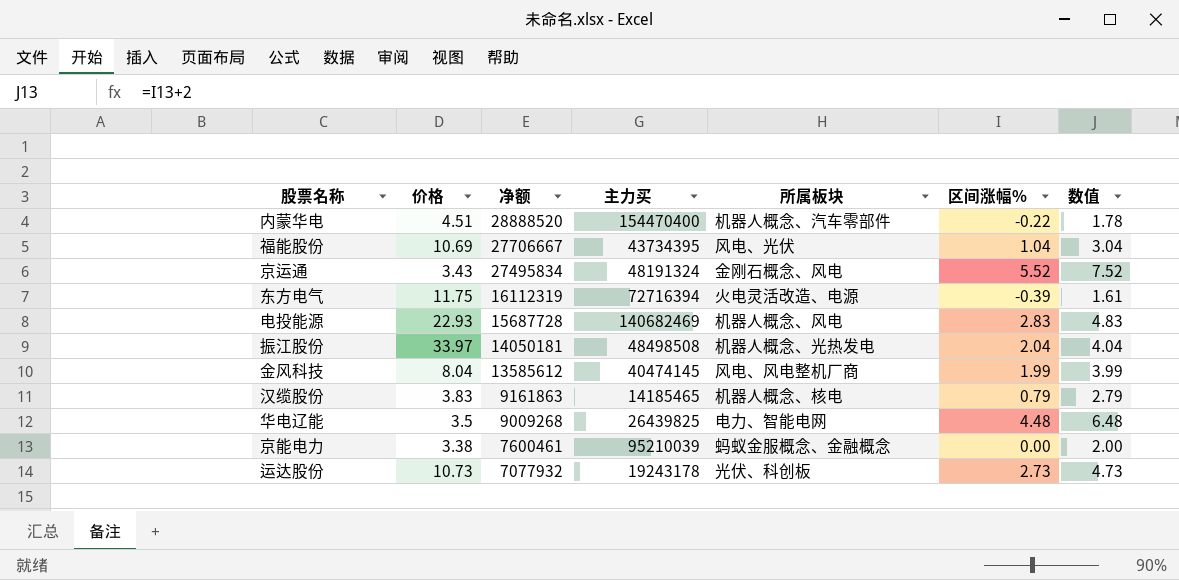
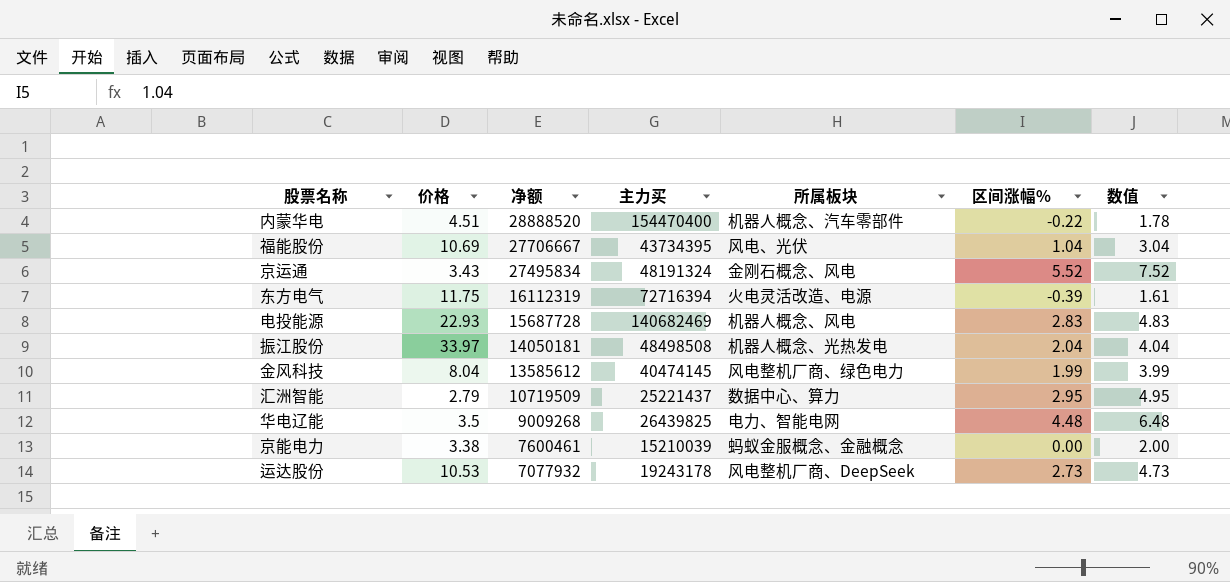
row 汉缆股份: 3.83 | 9161863 | 14185465 | 机器人概念、核电 | 0.79 | 2.79 -> none
金风科技 | 所属板块: 风电、风电整机厂商 -> 风电整机厂商、绿色电力
row 汇洲智能: none -> 2.79 | 10719509 | 25221437 | 数据中心、算力 | 2.95 | 4.95
京能电力 | 主力买: 95210039 -> 15210039
运达股份 | 价格: 10.73 -> 10.53
运达股份 | 所属板块: 光伏、科创板 -> 风电整机厂商、DeepSeek

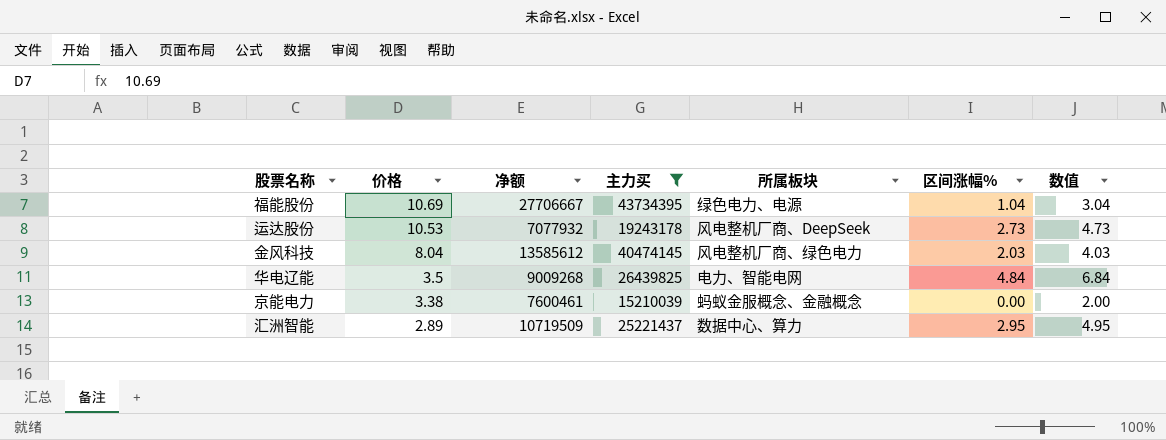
filter: none -> 主力买 <= 43734395
row order: 净额 descending -> 价格 descending
福能股份 | 所属板块: 风电、光伏 -> 绿色电力、电源
金风科技 | 区间涨幅%: 1.99 -> 2.03
金风科技 | 数值: 3.99 -> 4.03
华电辽能 | 区间涨幅%: 4.48 -> 4.84
华电辽能 | 数值: 6.48 -> 6.84
汇洲智能 | 价格: 2.79 -> 2.89

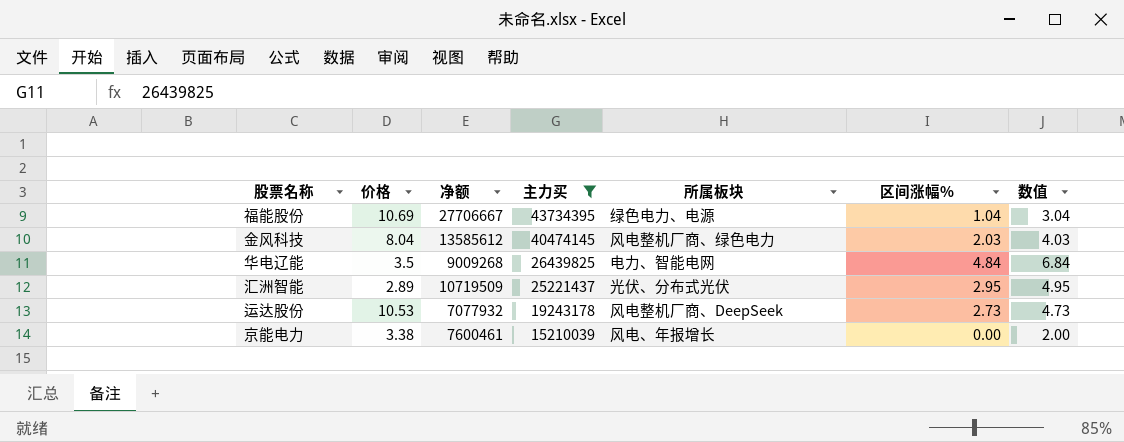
row order: 价格 descending -> 主力买 descending
汇洲智能 | 所属板块: 数据中心、算力 -> 光伏、分布式光伏
京能电力 | 所属板块: 蚂蚁金服概念、金融概念 -> 风电、年报增长

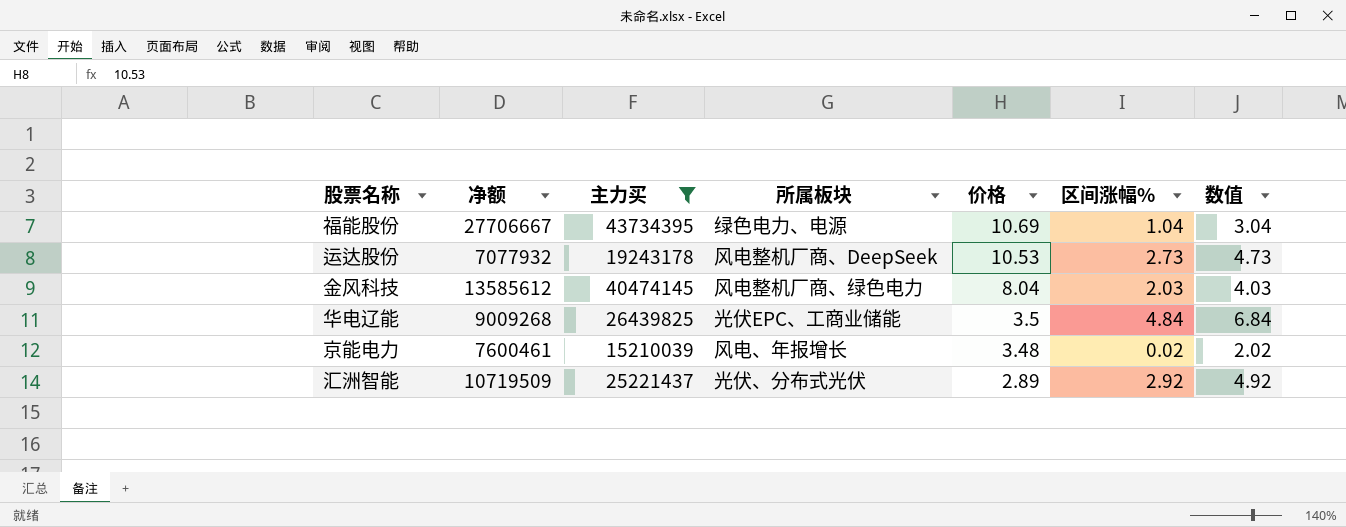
row order: 主力买 descending -> 价格 descending
column 价格 | position: 2 -> 5
华电辽能 | 所属板块: 电力、智能电网 -> 光伏EPC、工商业储能
京能电力 | 价格: 3.38 -> 3.48
京能电力 | 区间涨幅%: 0.00 -> 0.02
京能电力 | 数值: 2.00 -> 2.02
汇洲智能 | 区间涨幅%: 2.95 -> 2.92
汇洲智能 | 数值: 4.95 -> 4.92

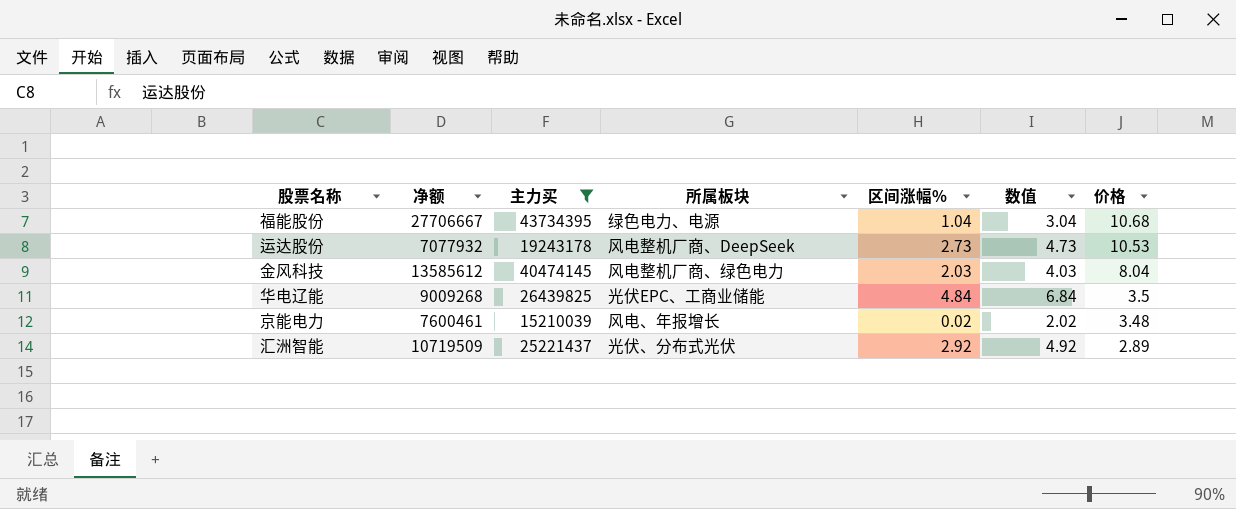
column 价格 | position: 5 -> 7
福能股份 | 价格: 10.69 -> 10.68

